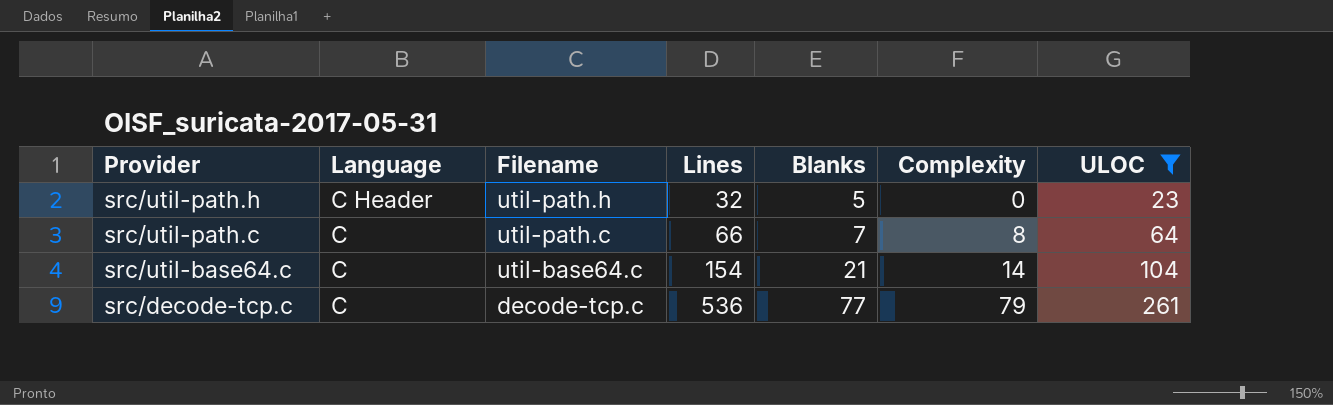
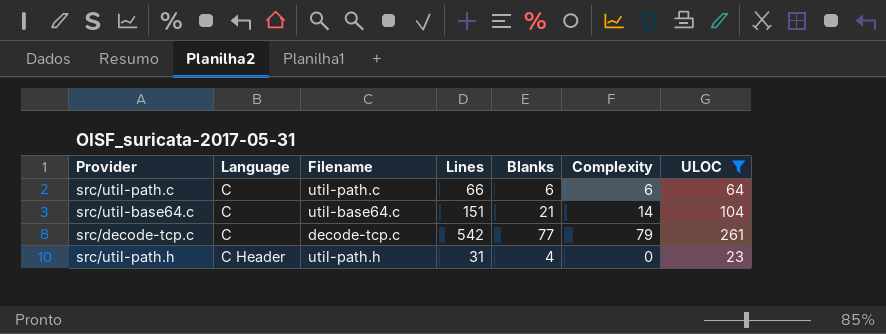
row order: Provider descending -> Language ascending
src/util-path.c | Blanks: 7 -> 6
src/util-path.c | Complexity: 8 -> 6
src/util-base64.c | Lines: 154 -> 151
src/decode-tcp.c | Lines: 536 -> 542
src/util-path.h | Lines: 32 -> 31
src/util-path.h | Blanks: 5 -> 4

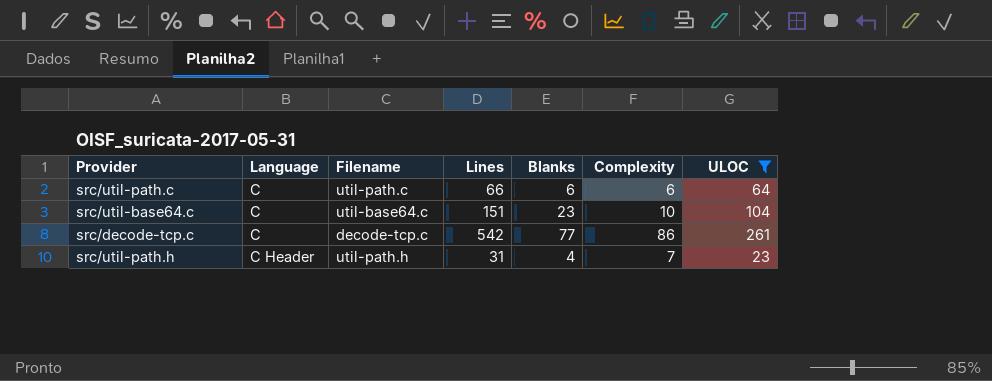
src/util-base64.c | Blanks: 21 -> 23
src/util-base64.c | Complexity: 14 -> 10
src/decode-tcp.c | Complexity: 79 -> 86
src/util-path.h | Complexity: 0 -> 7

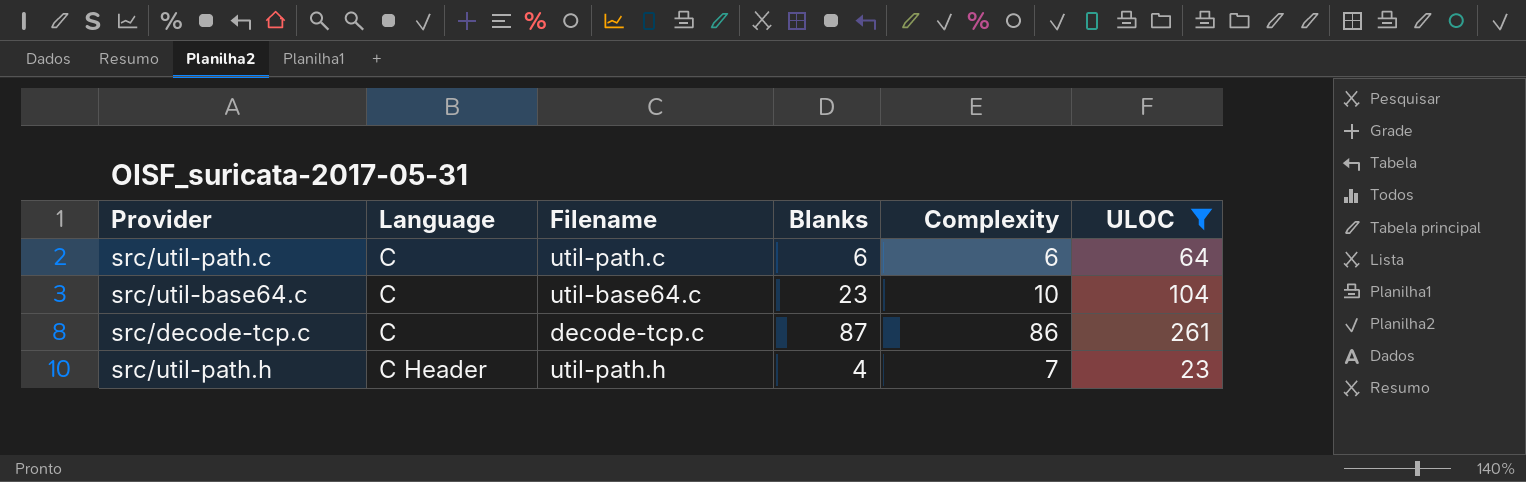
column Lines | position: 4 -> none
src/decode-tcp.c | Blanks: 77 -> 87

